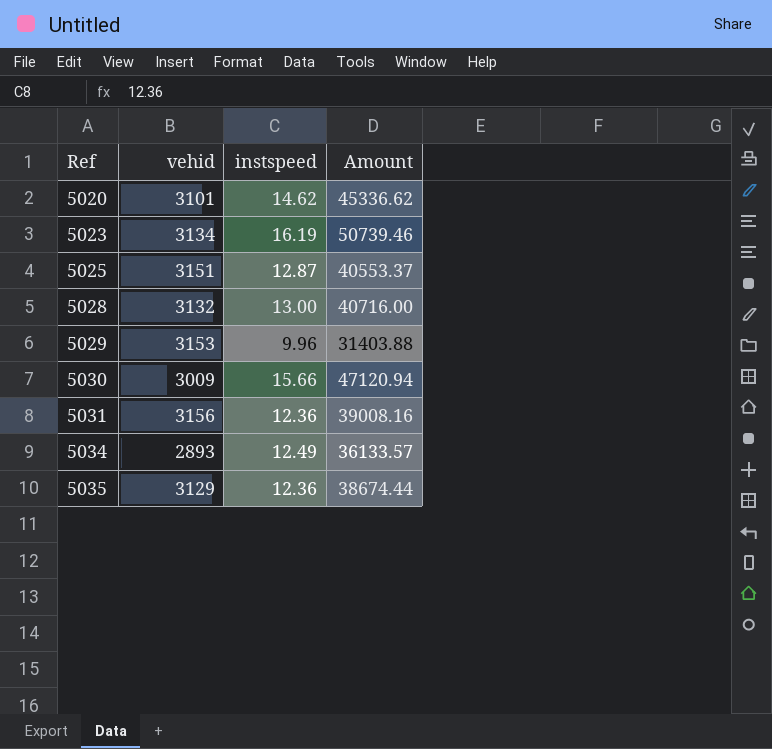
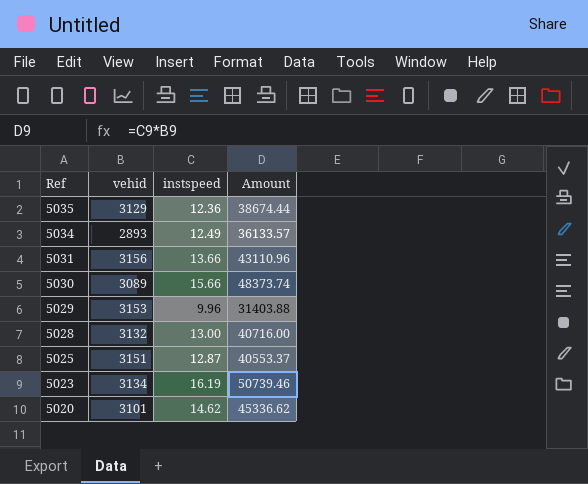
row order: Ref ascending -> Ref descending
5031 | instspeed: 12.36 -> 13.66
5031 | Amount: 39008.16 -> 43110.96
5030 | vehid: 3009 -> 3089
5030 | Amount: 47120.94 -> 48373.74

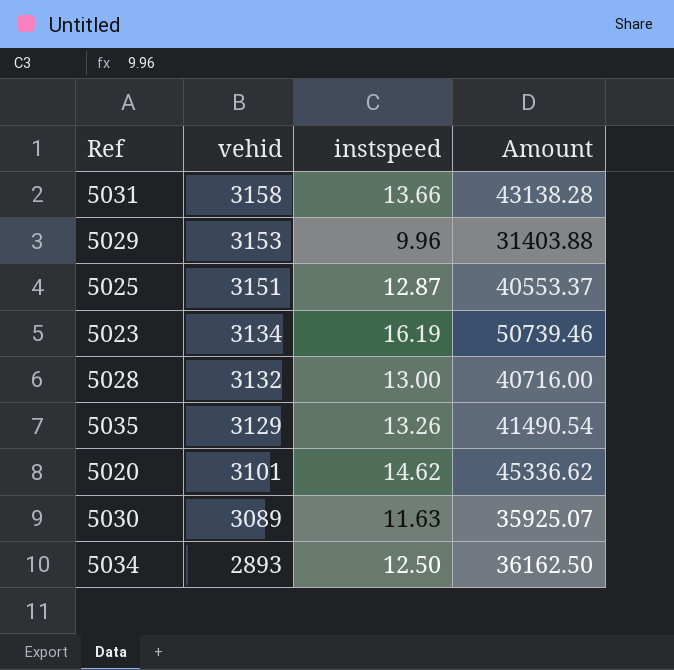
row order: Ref descending -> vehid descending
5031 | vehid: 3156 -> 3158
5031 | Amount: 43110.96 -> 43138.28
5035 | instspeed: 12.36 -> 13.26
5035 | Amount: 38674.44 -> 41490.54
5030 | instspeed: 15.66 -> 11.63
5030 | Amount: 48373.74 -> 35925.07
5034 | instspeed: 12.49 -> 12.50
5034 | Amount: 36133.57 -> 36162.50

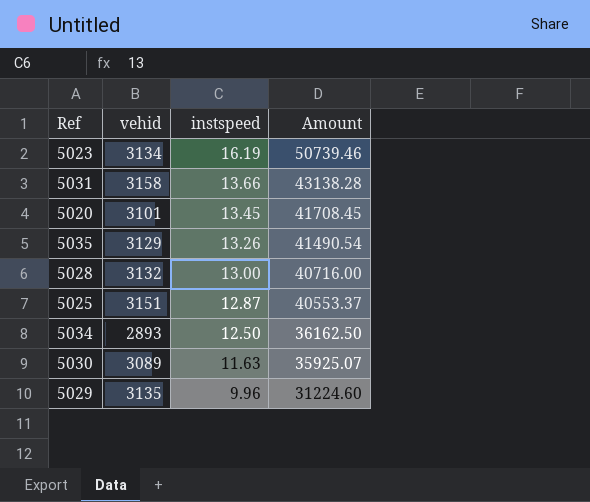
row order: vehid descending -> instspeed descending
5020 | instspeed: 14.62 -> 13.45
5020 | Amount: 45336.62 -> 41708.45
5029 | vehid: 3153 -> 3135
5029 | Amount: 31403.88 -> 31224.60

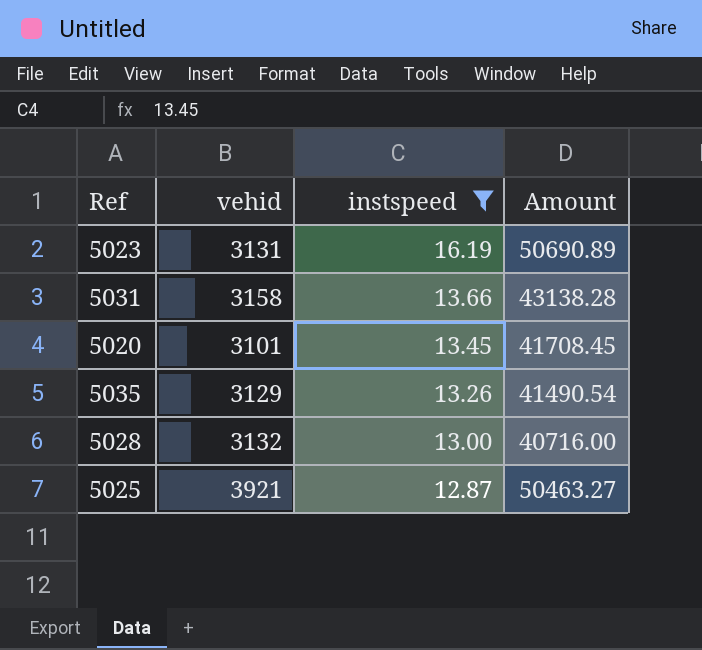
filter: none -> instspeed >= 12.87
5023 | vehid: 3134 -> 3131
5023 | Amount: 50739.46 -> 50690.89
5025 | vehid: 3151 -> 3921
5025 | Amount: 40553.37 -> 50463.27

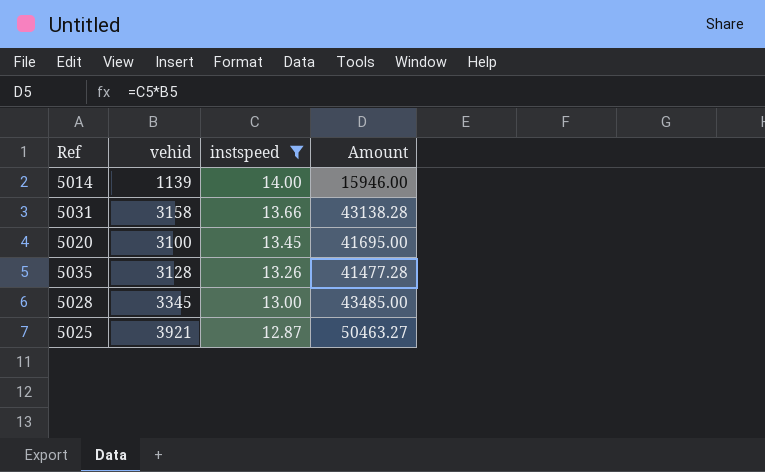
row 5023: 3131 | 16.19 | 50690.89 -> none
row 5014: none -> 1139 | 14.00 | 15946.00
5020 | vehid: 3101 -> 3100
5020 | Amount: 41708.45 -> 41695.00
5035 | vehid: 3129 -> 3128
5035 | Amount: 41490.54 -> 41477.28
5028 | vehid: 3132 -> 3345
5028 | Amount: 40716.00 -> 43485.00

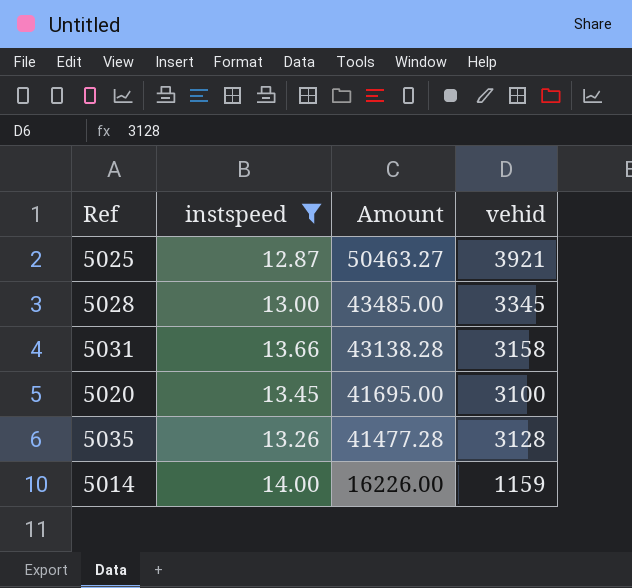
row order: instspeed descending -> Amount descending
column vehid | position: 2 -> 4
5014 | Amount: 15946.00 -> 16226.00
5014 | vehid: 1139 -> 1159

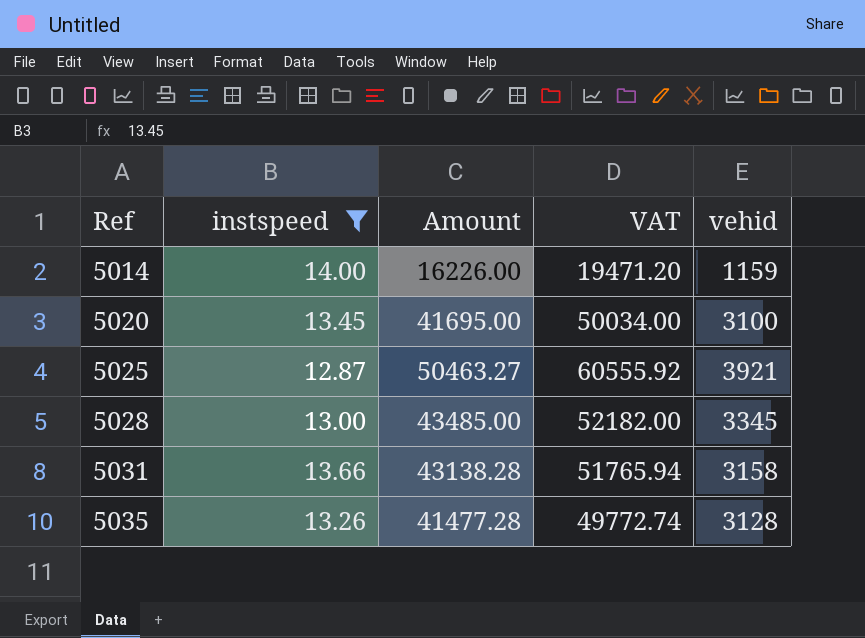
row order: Amount descending -> Ref ascending
column VAT | formula: none -> [Amount] * 1.2

